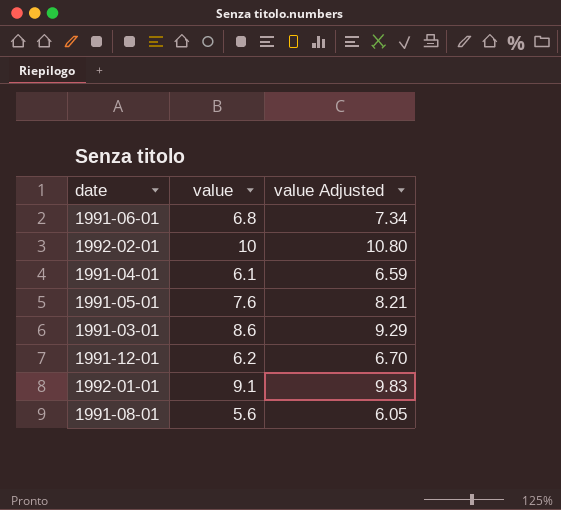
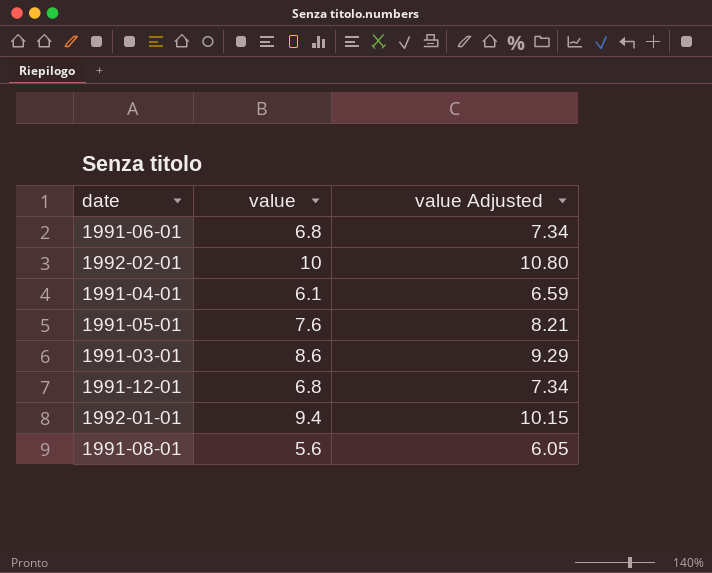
1991-12-01 | value: 6.2 -> 6.8
1991-12-01 | value Adjusted: 6.70 -> 7.34
1992-01-01 | value: 9.1 -> 9.4
1992-01-01 | value Adjusted: 9.83 -> 10.15

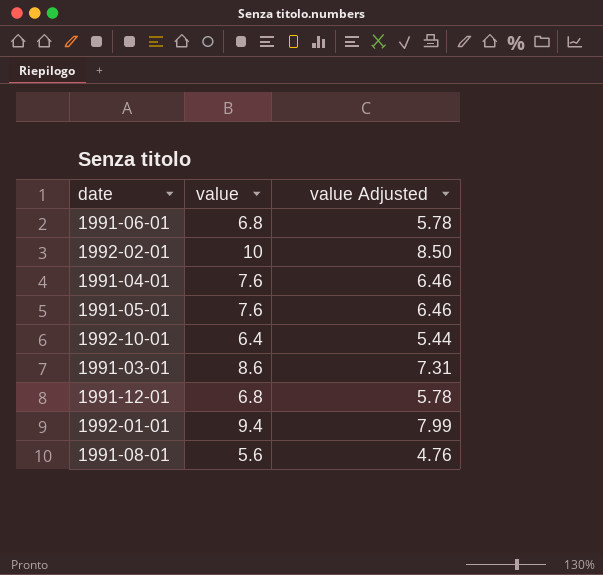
column value Adjusted | formula: [value] * 1.08 -> [value] * 0.85
1991-04-01 | value: 6.1 -> 7.6
row 1992-10-01: none -> 6.4 | 5.44

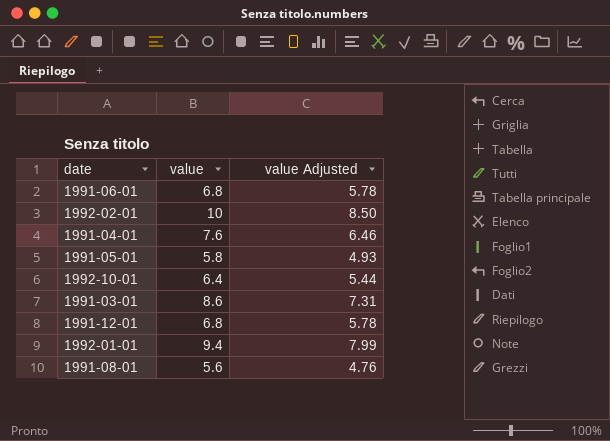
1991-05-01 | value: 7.6 -> 5.8
1991-05-01 | value Adjusted: 6.46 -> 4.93

